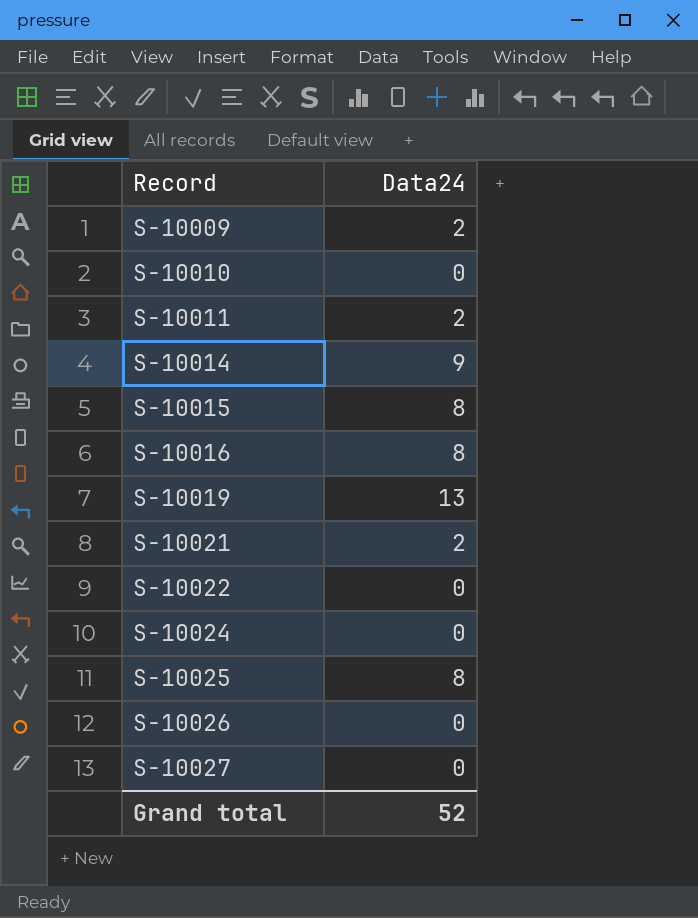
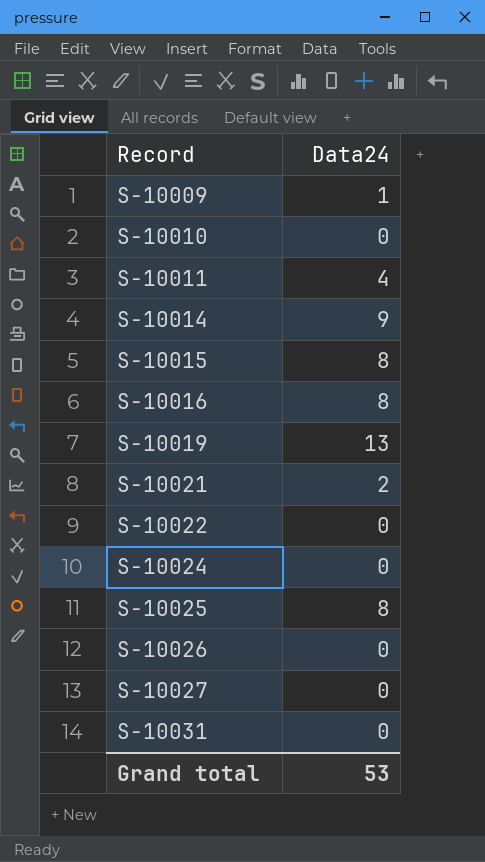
S-10009 | Data24: 2 -> 1
S-10011 | Data24: 2 -> 4
row S-10031: none -> 0
Grand total | Data24: 52 -> 53

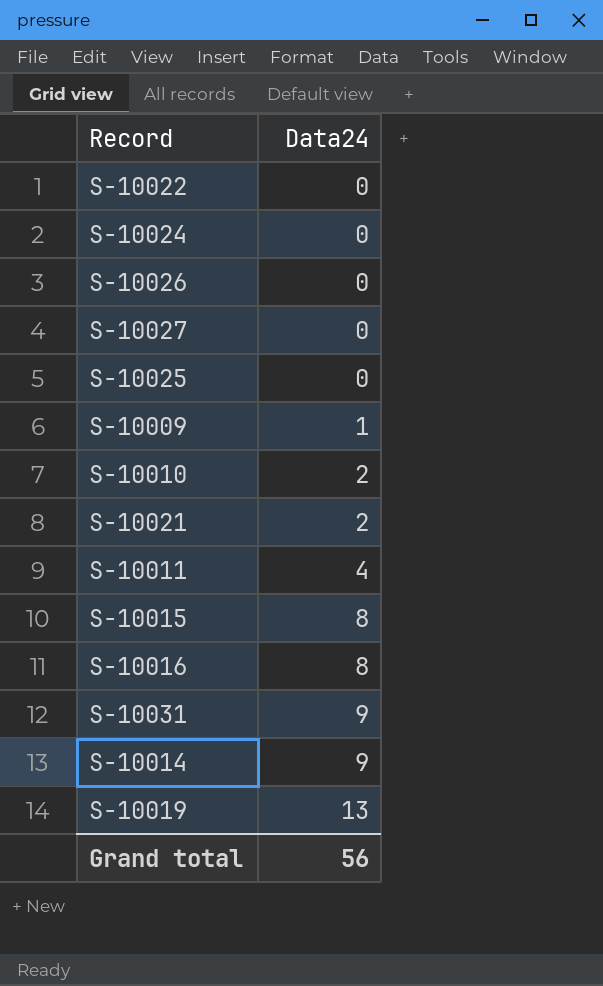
row order: Record ascending -> Data24 ascending
S-10025 | Data24: 8 -> 0
S-10010 | Data24: 0 -> 2
S-10031 | Data24: 0 -> 9
Grand total | Data24: 53 -> 56

